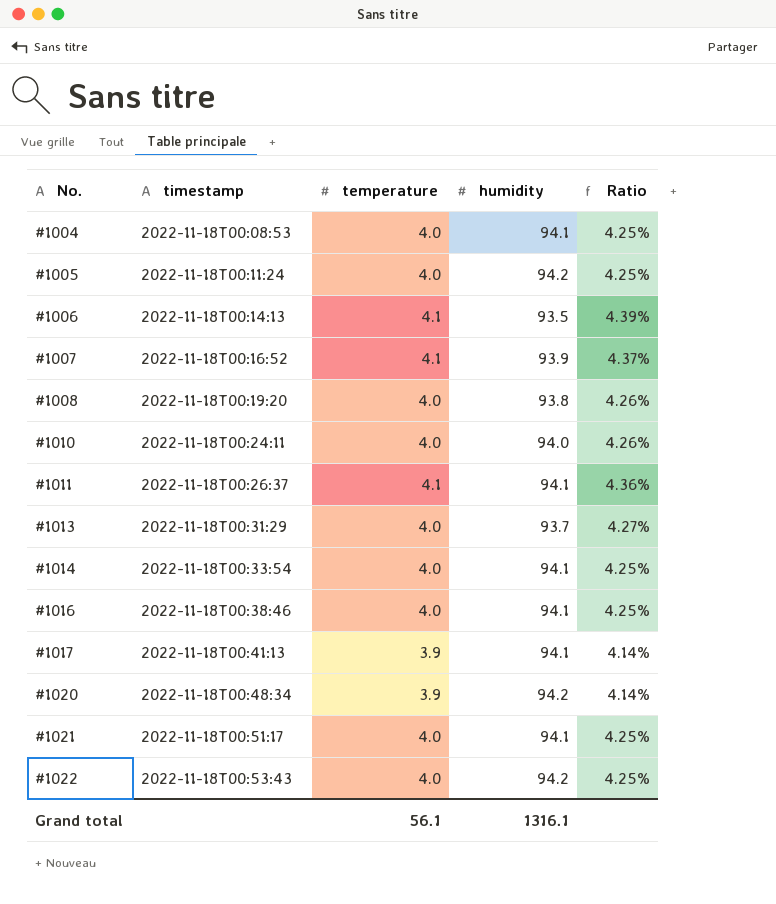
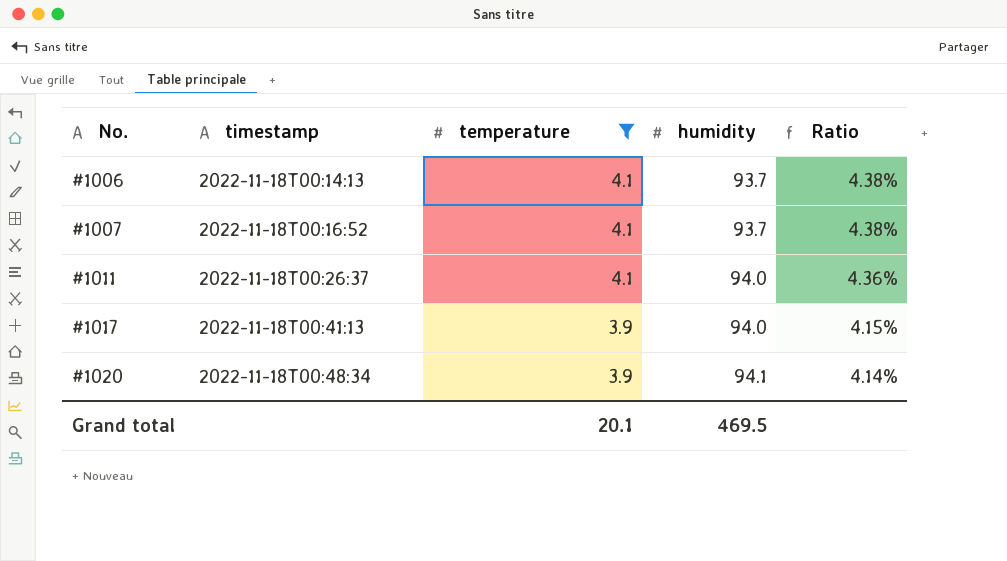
filter: none -> temperature != 4.0
#1006 | humidity: 93.5 -> 93.7
#1006 | Ratio: 4.39% -> 4.38%
#1007 | humidity: 93.9 -> 93.7
#1007 | Ratio: 4.37% -> 4.38%
#1011 | humidity: 94.1 -> 94.0
#1017 | humidity: 94.1 -> 94.0
#1017 | Ratio: 4.14% -> 4.15%
#1020 | humidity: 94.2 -> 94.1
Grand total | temperature: 56.1 -> 20.1
Grand total | humidity: 1316.1 -> 469.5

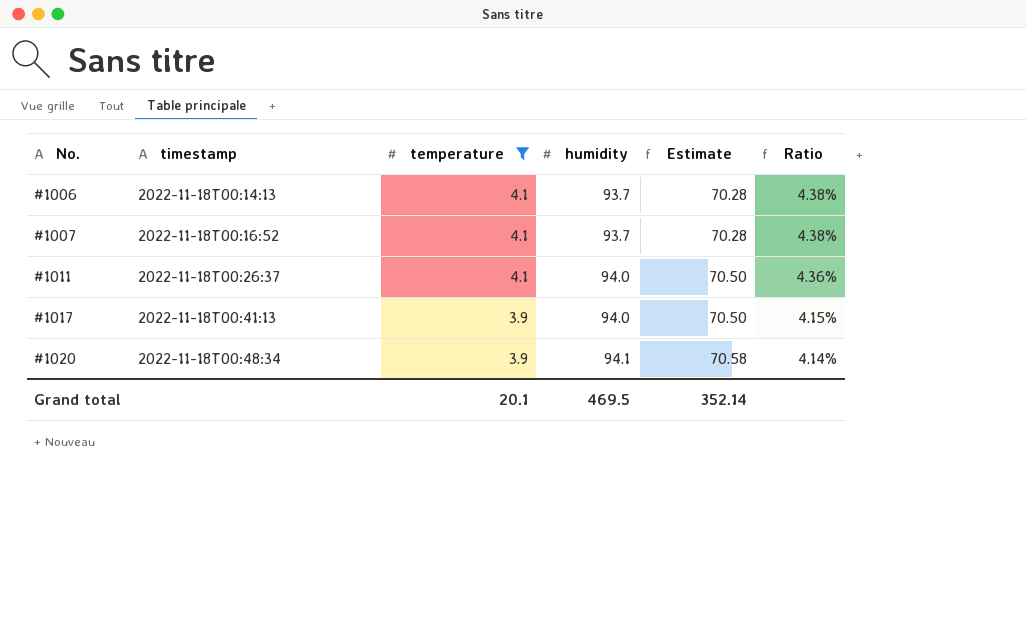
column Estimate | formula: none -> [humidity] * 0.75

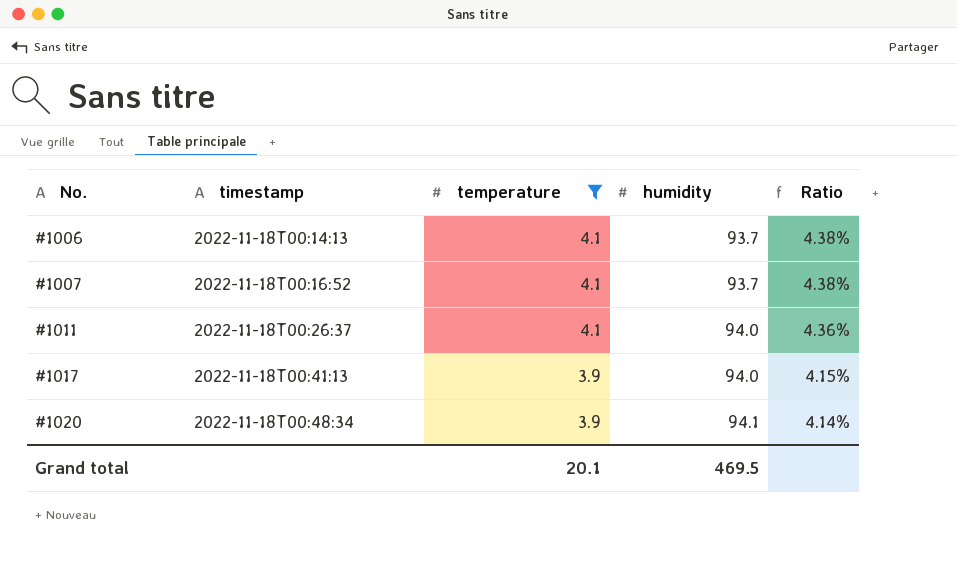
column Estimate | formula: [humidity] * 0.75 -> none

